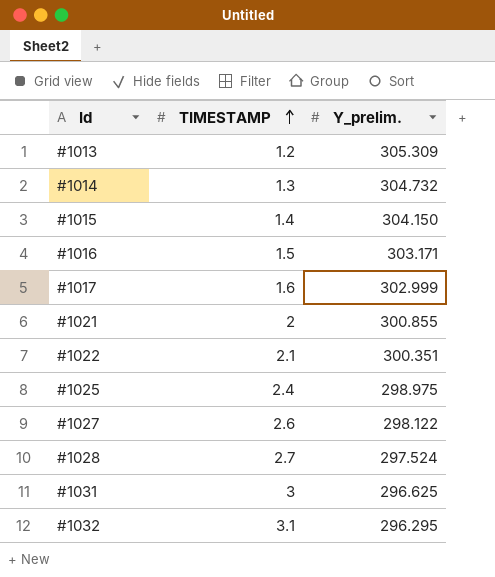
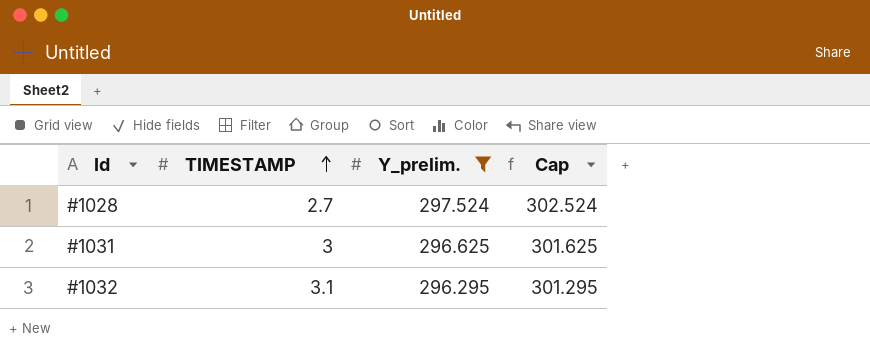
filter: none -> Y_prelim. <= 297.524
column Cap | formula: none -> [Y_prelim.] + 5

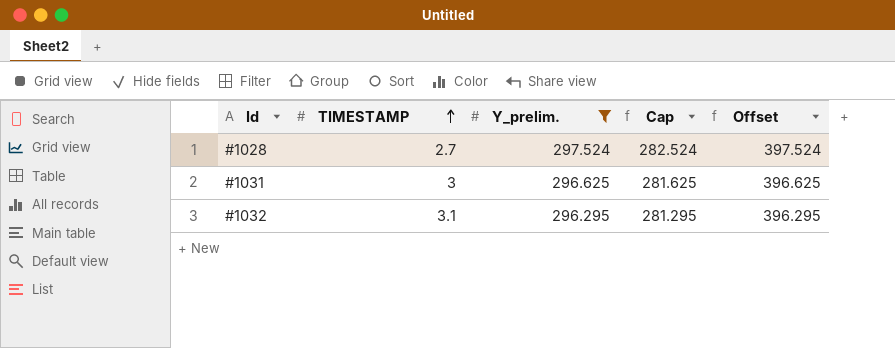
column Cap | formula: [Y_prelim.] + 5 -> [Y_prelim.] - 15
column Offset | formula: none -> [Y_prelim.] + 100

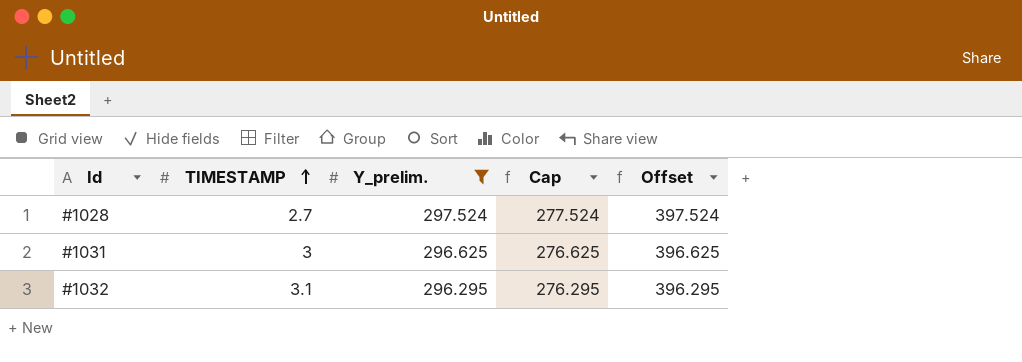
column Cap | formula: [Y_prelim.] - 15 -> [Y_prelim.] - 20

